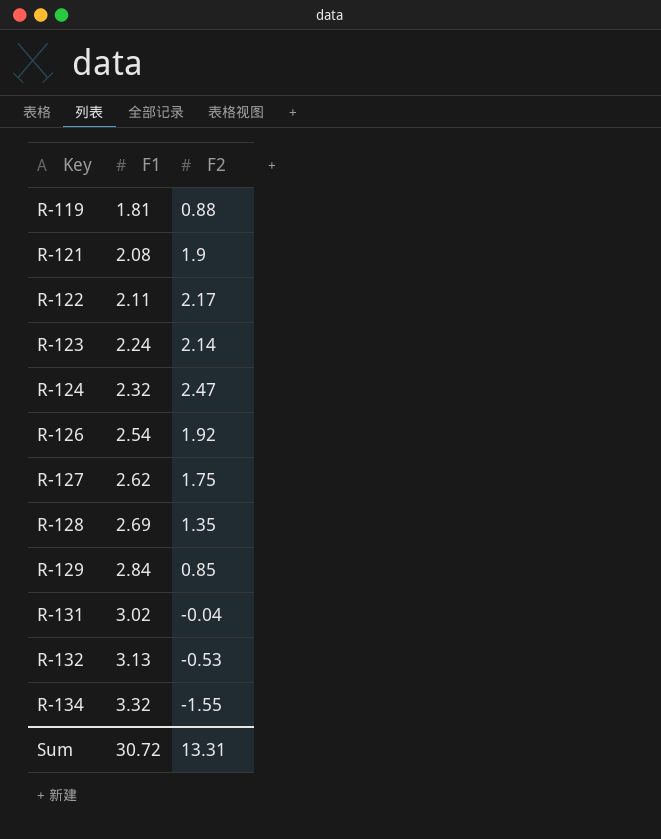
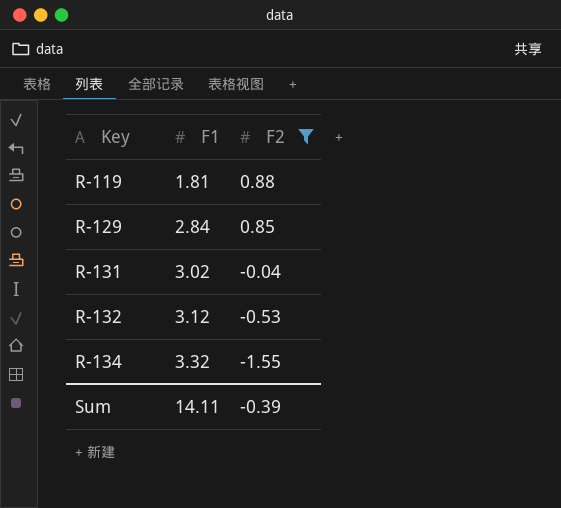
filter: none -> F2 <= 0.88
R-132 | F1: 3.13 -> 3.12
Sum | F1: 30.72 -> 14.11
Sum | F2: 13.31 -> -0.39

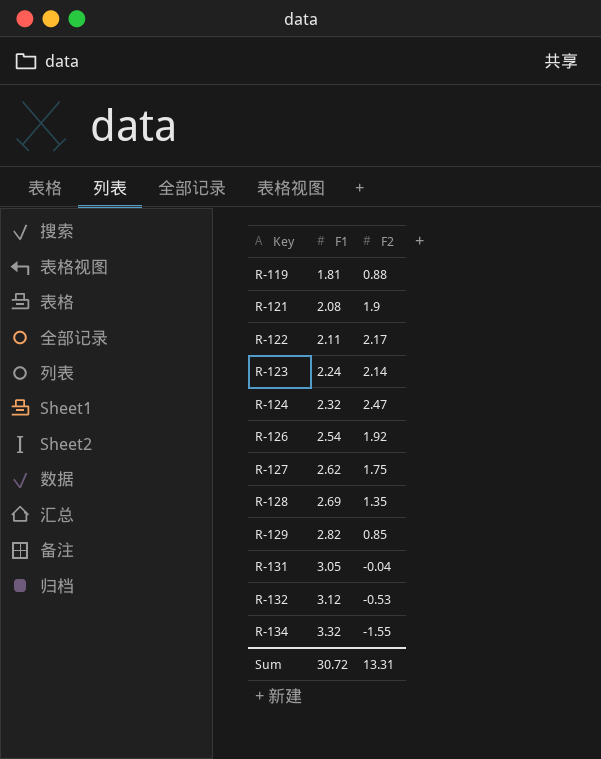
filter: F2 <= 0.88 -> none
R-129 | F1: 2.84 -> 2.82
R-131 | F1: 3.02 -> 3.05
Sum | F1: 14.11 -> 30.72
Sum | F2: -0.39 -> 13.31

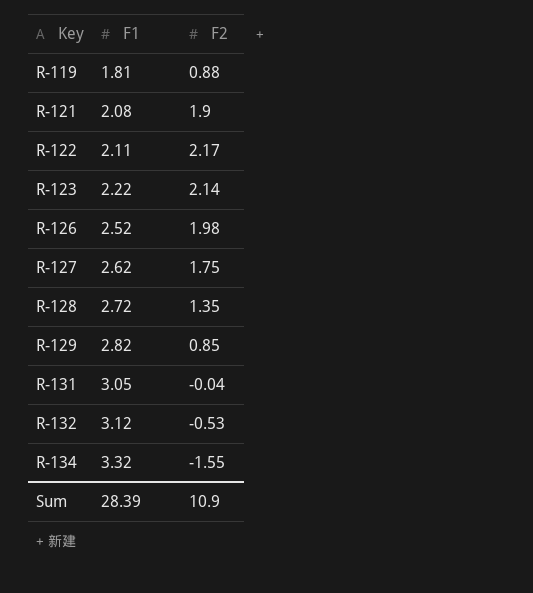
row R-124: 2.32 | 2.47 -> none
R-123 | F1: 2.24 -> 2.22
R-126 | F1: 2.54 -> 2.52
R-126 | F2: 1.92 -> 1.98
R-128 | F1: 2.69 -> 2.72
Sum | F1: 30.72 -> 28.39
Sum | F2: 13.31 -> 10.9

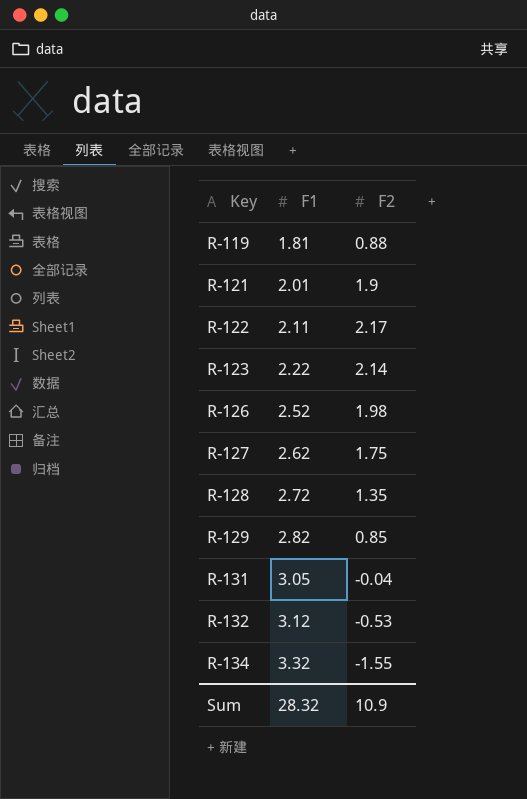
R-121 | F1: 2.08 -> 2.01
Sum | F1: 28.39 -> 28.32

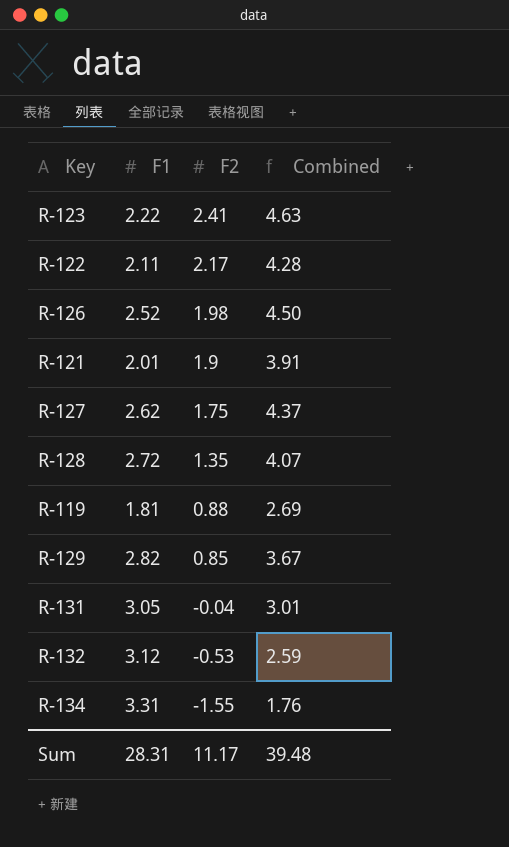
row order: Key ascending -> F2 descending
column Combined | formula: none -> [F1] + [F2]
R-123 | F2: 2.14 -> 2.41
R-134 | F1: 3.32 -> 3.31
Sum | F1: 28.32 -> 28.31
Sum | F2: 10.9 -> 11.17

